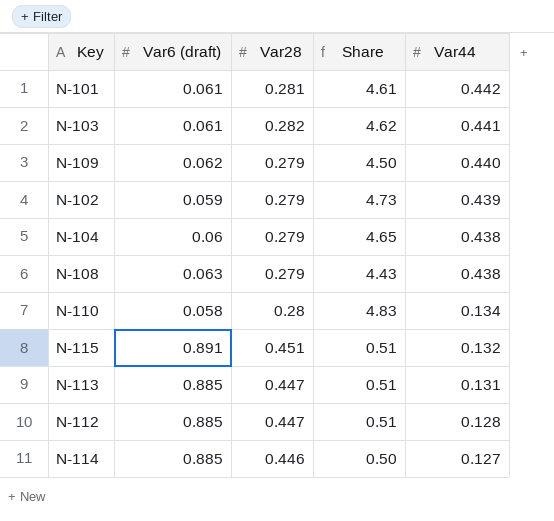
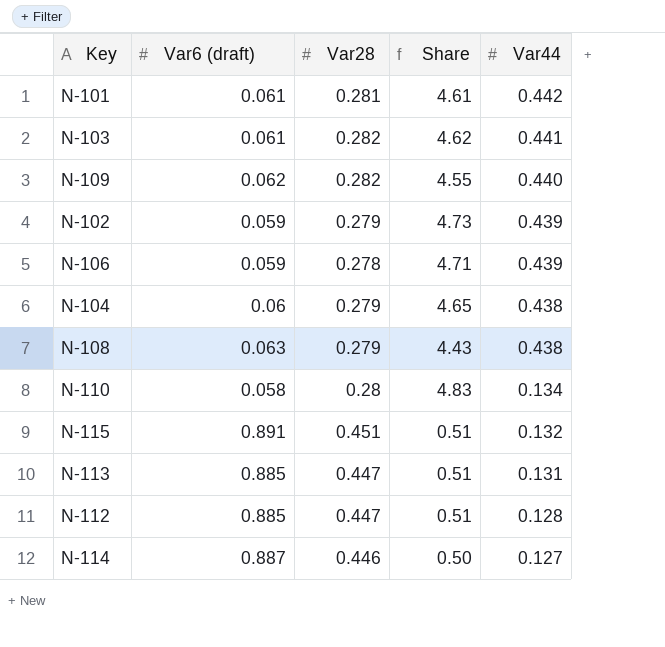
N-109 | Var28: 0.279 -> 0.282
N-109 | Share: 4.50 -> 4.55
row N-106: none -> 0.059 | 0.278 | 4.71 | 0.439
N-114 | Var6 (draft): 0.885 -> 0.887

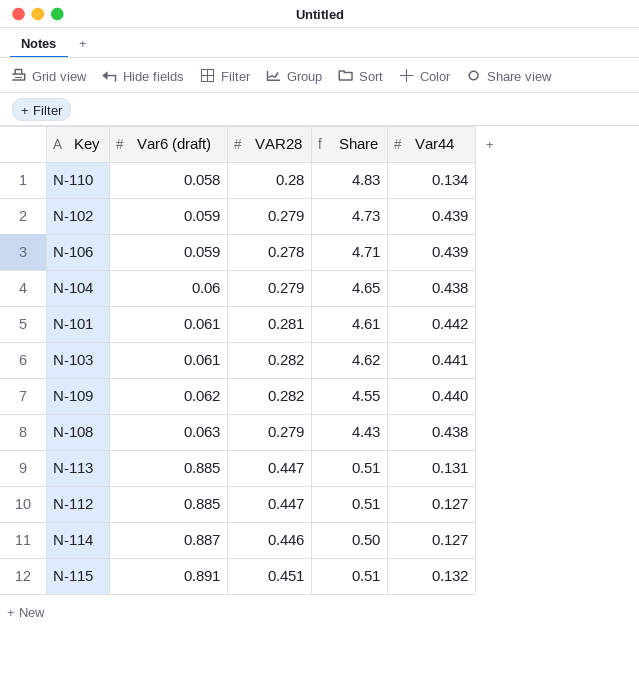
row order: Var44 descending -> Var6 (draft) ascending
column name: Var28 -> VAR28
N-112 | Var44: 0.128 -> 0.127

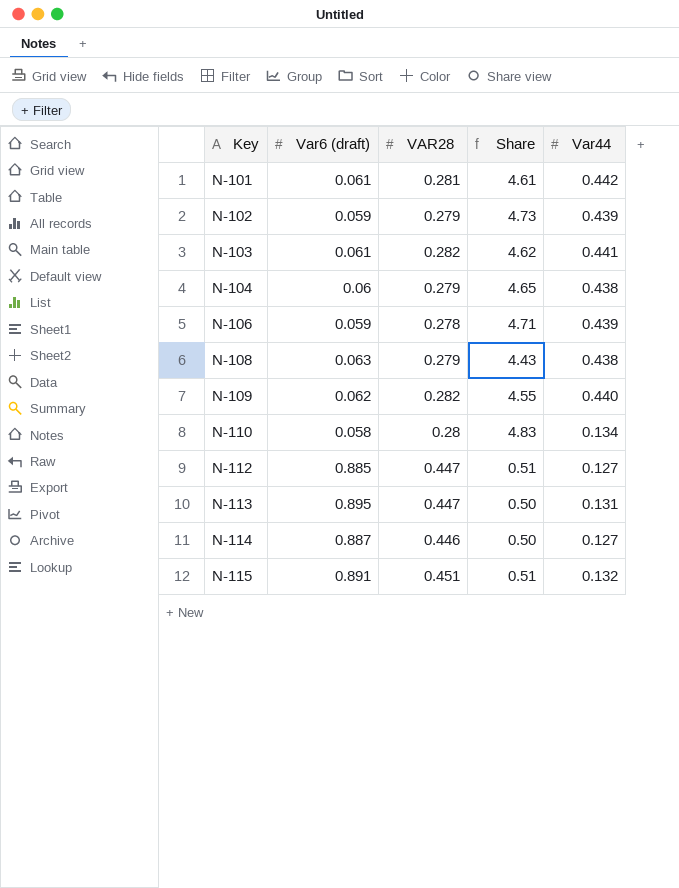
row order: Var6 (draft) ascending -> Key ascending
N-113 | Var6 (draft): 0.885 -> 0.895
N-113 | Share: 0.51 -> 0.50

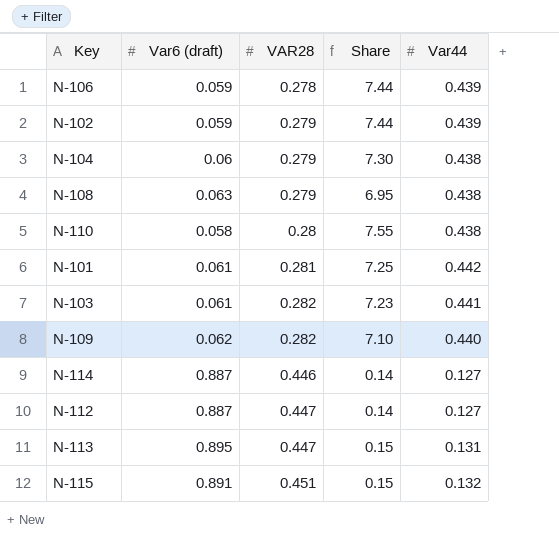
row order: Key ascending -> VAR28 ascending
column Share | formula: [VAR28] / [Var6 (draft)] -> [Var44] / [Var6 (draft)]
N-110 | Var44: 0.134 -> 0.438
N-112 | Var6 (draft): 0.885 -> 0.887

